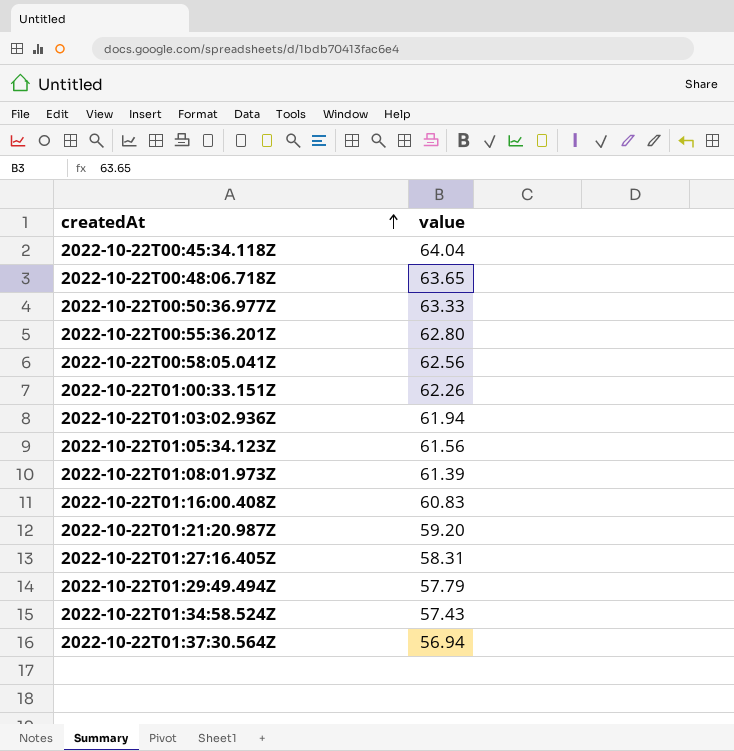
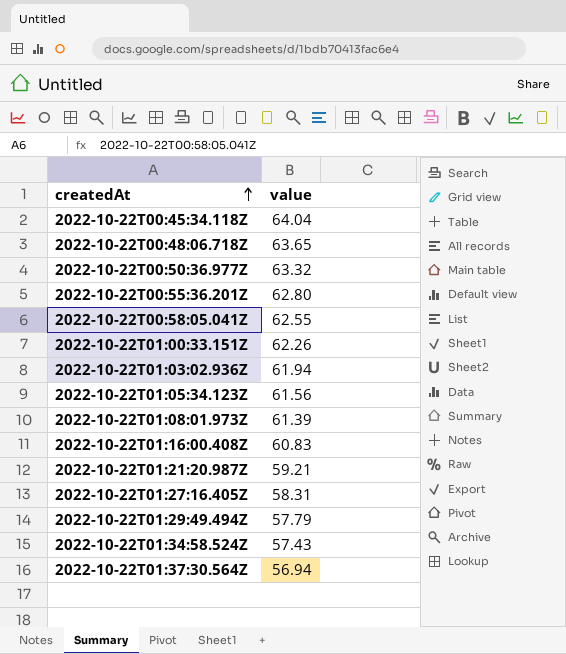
2022-10-22T00:50:36.977Z | value: 63.33 -> 63.32
2022-10-22T00:58:05.041Z | value: 62.56 -> 62.55
2022-10-22T01:21:20.987Z | value: 59.20 -> 59.21

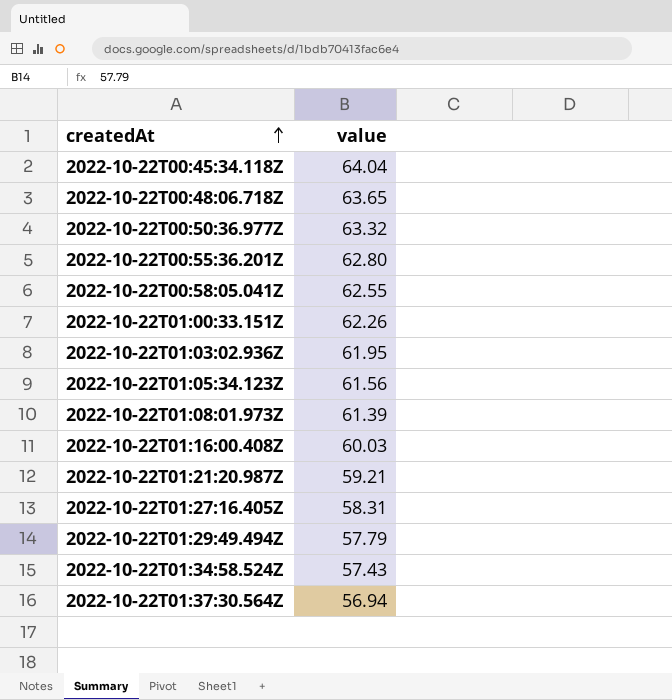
2022-10-22T01:03:02.936Z | value: 61.94 -> 61.95
2022-10-22T01:16:00.408Z | value: 60.83 -> 60.03

